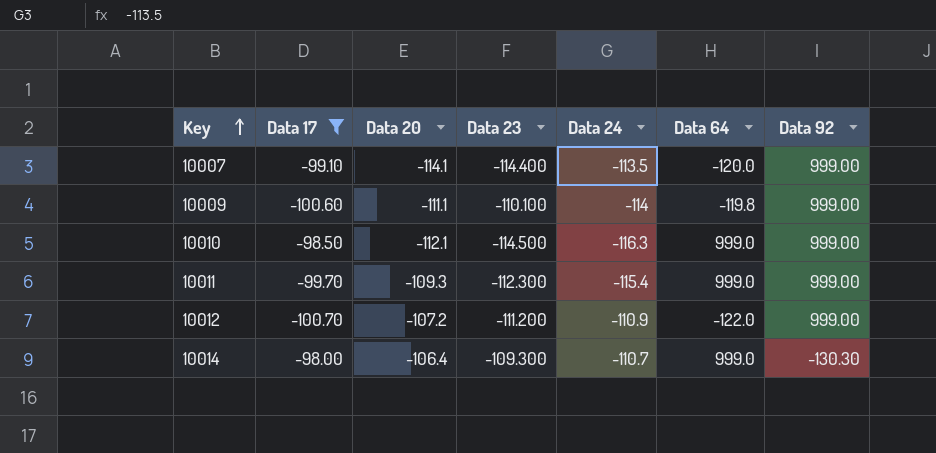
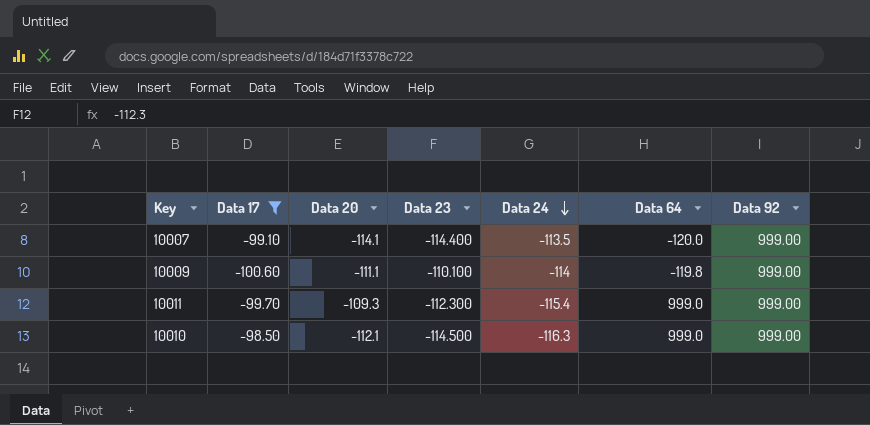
row order: Key ascending -> Data 24 descending
row 10012: -100.70 | -107.2 | -111.200 | -110.9 | -122.0 | 999.00 -> none
row 10014: -98.00 | -106.4 | -109.300 | -110.7 | 999.0 | -130.30 -> none

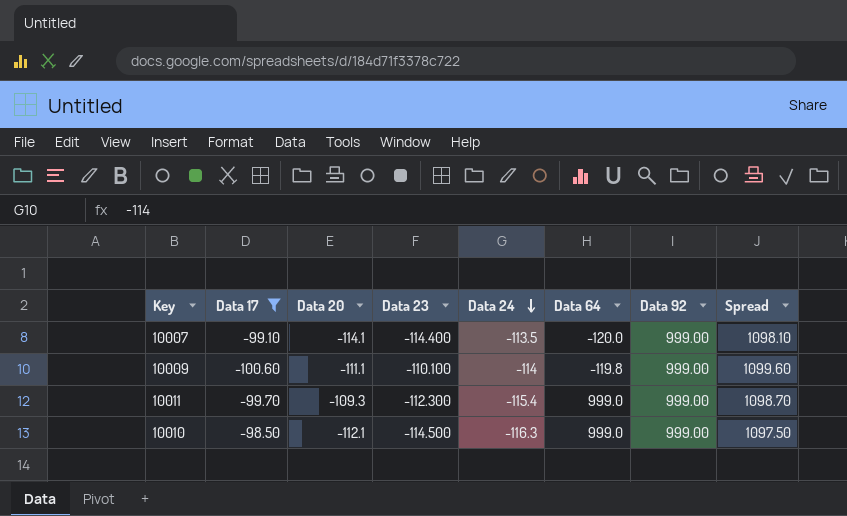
column Spread | formula: none -> [Data 92] - [Data 17]

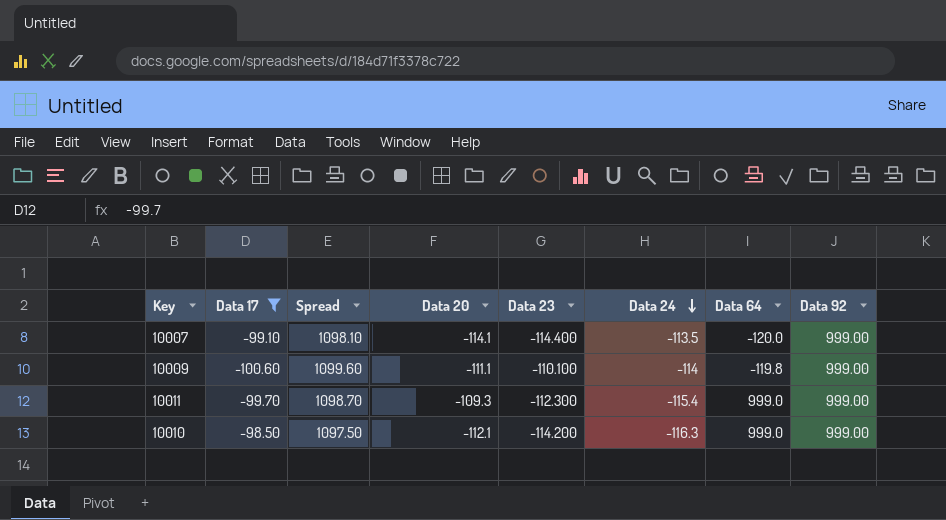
column Spread | position: 8 -> 3
10010 | Data 23: -114.500 -> -114.200

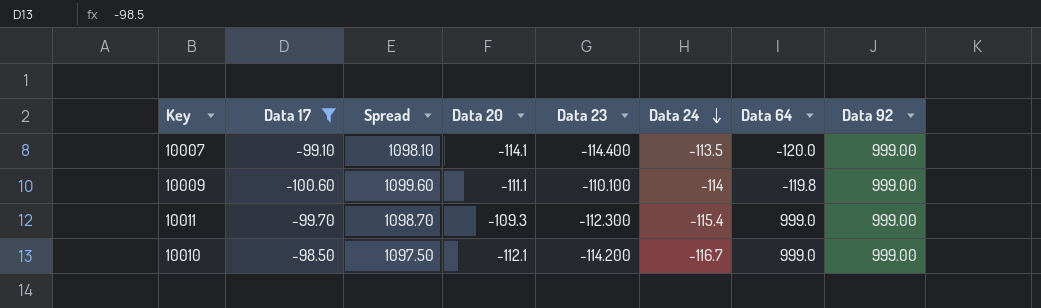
10010 | Data 24: -116.3 -> -116.7

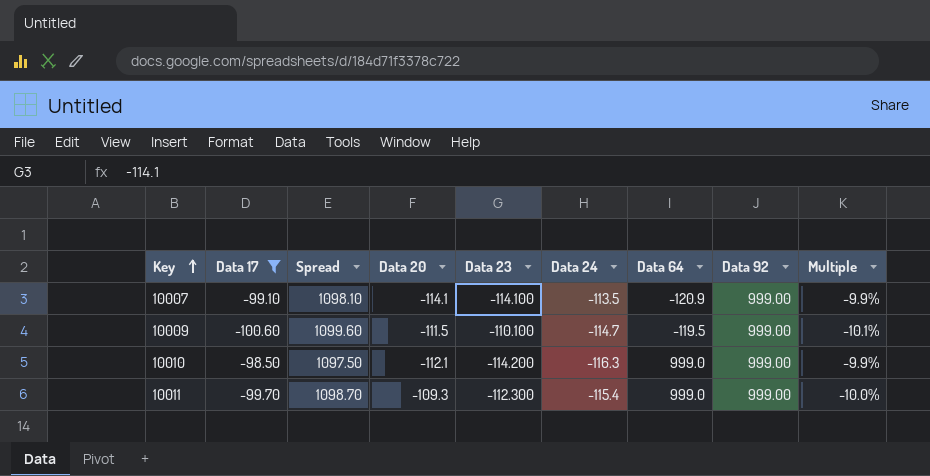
row order: Data 24 descending -> Key ascending
column Multiple | formula: none -> [Data 17] / [Data 92]
10007 | Data 23: -114.400 -> -114.100
10007 | Data 64: -120.0 -> -120.9
10009 | Data 20: -111.1 -> -111.5
10009 | Data 24: -114 -> -114.7
10009 | Data 64: -119.8 -> -119.5
10010 | Data 24: -116.7 -> -116.3

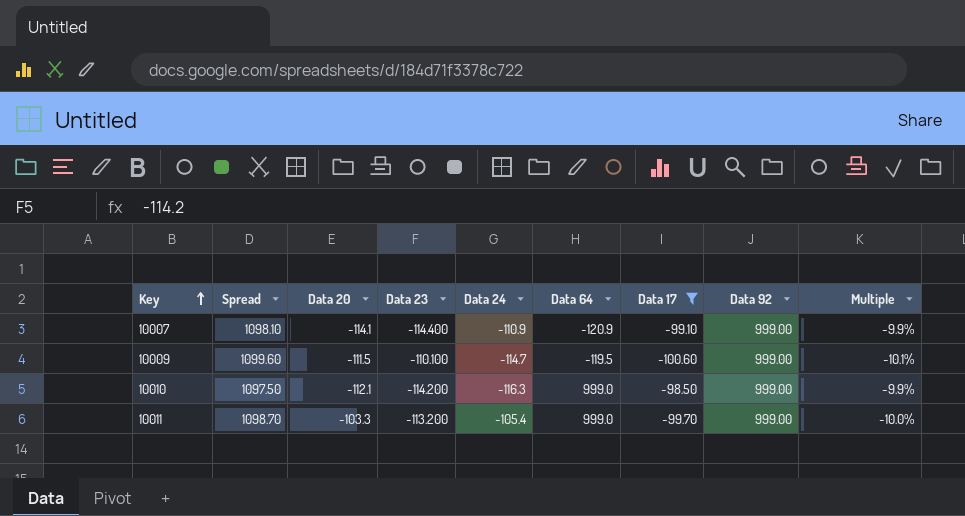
column Data 17 | position: 2 -> 7
10007 | Data 23: -114.100 -> -114.400
10007 | Data 24: -113.5 -> -110.9
10011 | Data 20: -109.3 -> -103.3
10011 | Data 23: -112.300 -> -113.200
10011 | Data 24: -115.4 -> -105.4

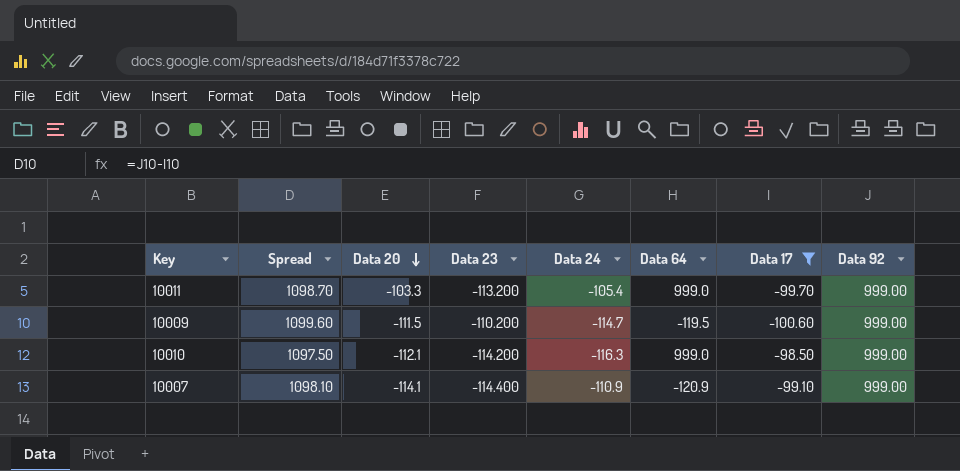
row order: Key ascending -> Data 20 descending
column Multiple | formula: [Data 17] / [Data 92] -> none
10009 | Data 23: -110.100 -> -110.200

